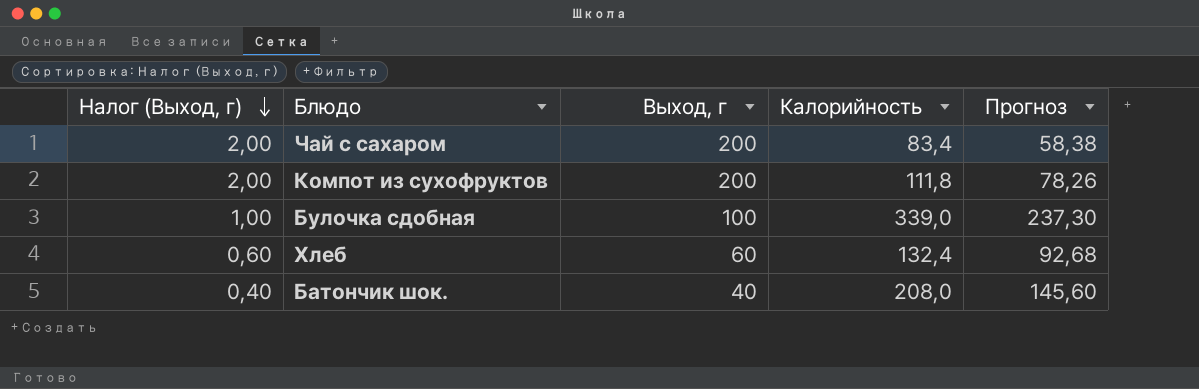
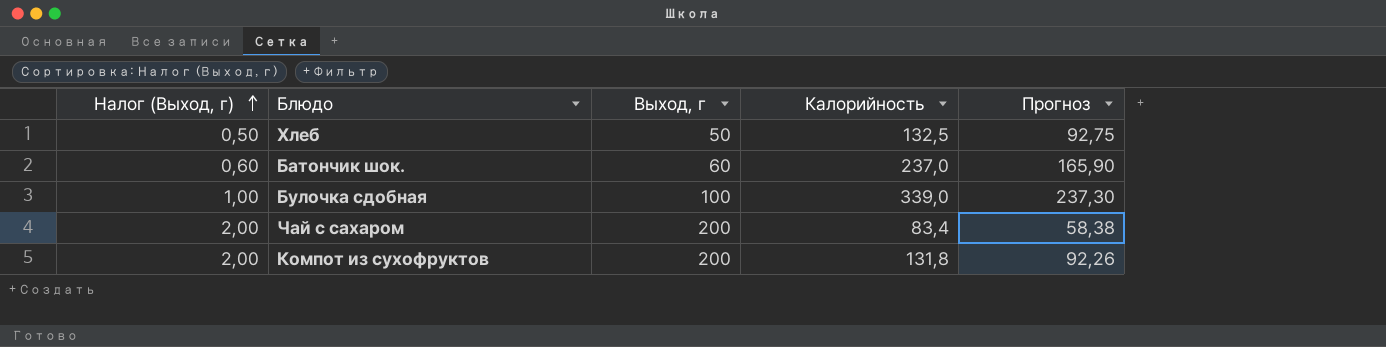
row order: Налог (Выход, г) descending -> Налог (Выход, г) ascending
Хлеб | Налог (Выход, г): 0,60 -> 0,50
Хлеб | Выход, г: 60 -> 50
Хлеб | Калорийность: 132,4 -> 132,5
Хлеб | Прогноз: 92,68 -> 92,75
Батончик шок. | Налог (Выход, г): 0,40 -> 0,60
Батончик шок. | Выход, г: 40 -> 60
Батончик шок. | Калорийность: 208,0 -> 237,0
Батончик шок. | Прогноз: 145,60 -> 165,90
Компот из сухофруктов | Калорийность: 111,8 -> 131,8
Компот из сухофруктов | Прогноз: 78,26 -> 92,26

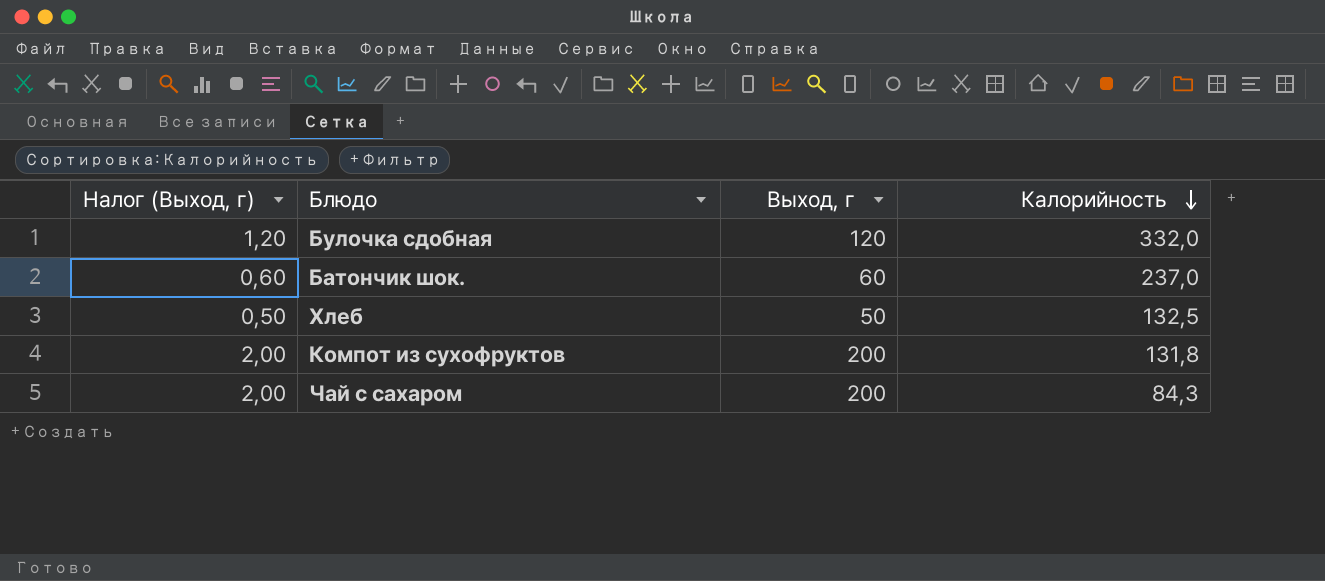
row order: Налог (Выход, г) ascending -> Калорийность descending
column Прогноз | formula: [Калорийность] * 0,7 -> none
Булочка сдобная | Налог (Выход, г): 1,00 -> 1,20
Булочка сдобная | Выход, г: 100 -> 120
Булочка сдобная | Калорийность: 339,0 -> 332,0
Чай с сахаром | Калорийность: 83,4 -> 84,3

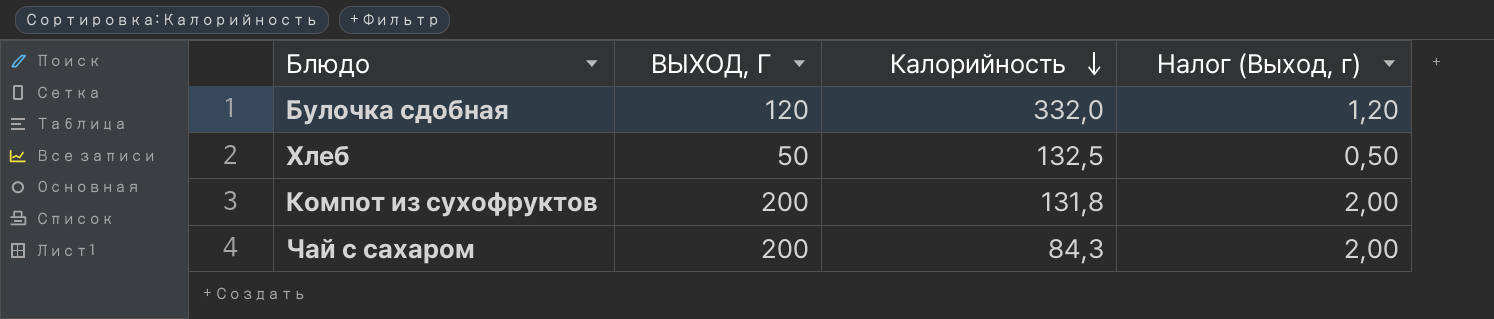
column name: Выход, г -> ВЫХОД, Г
column Налог (Выход, г) | position: 1 -> 4
row Батончик шок.: 0,60 | 60 | 237,0 -> none

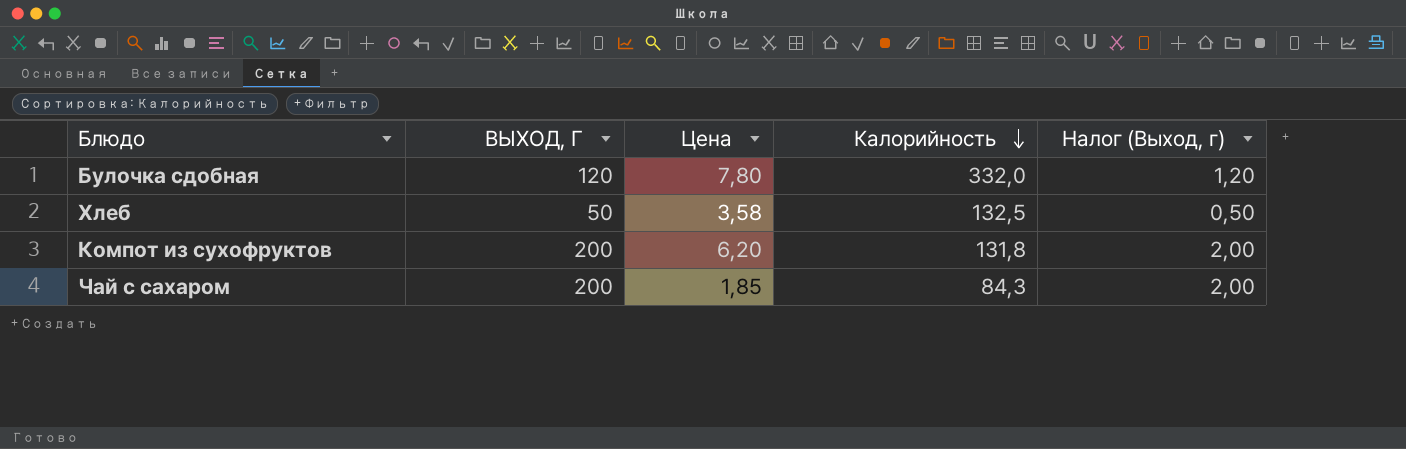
column Цена | position: none -> 3

